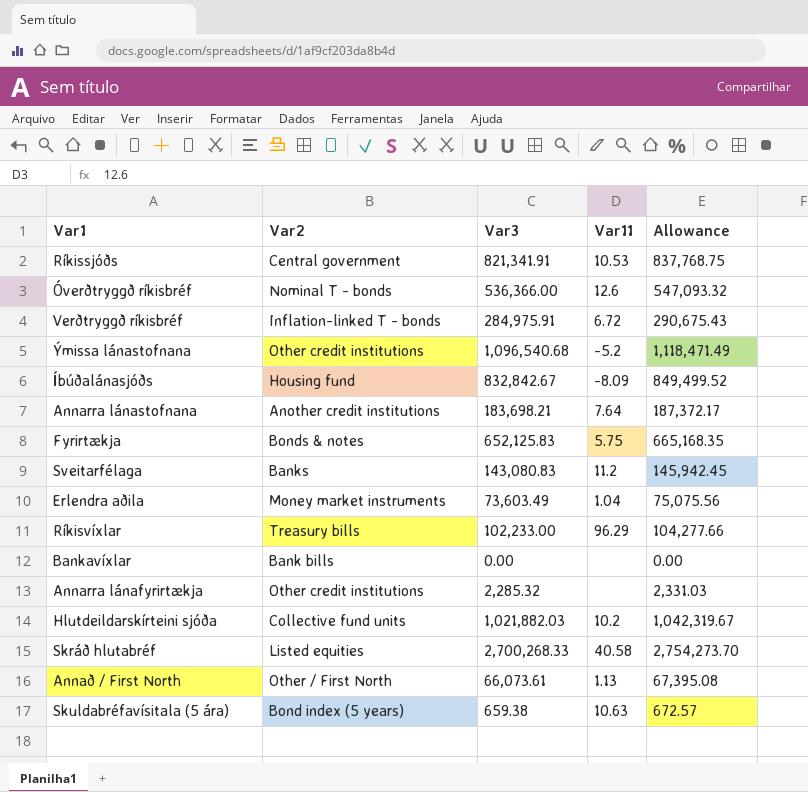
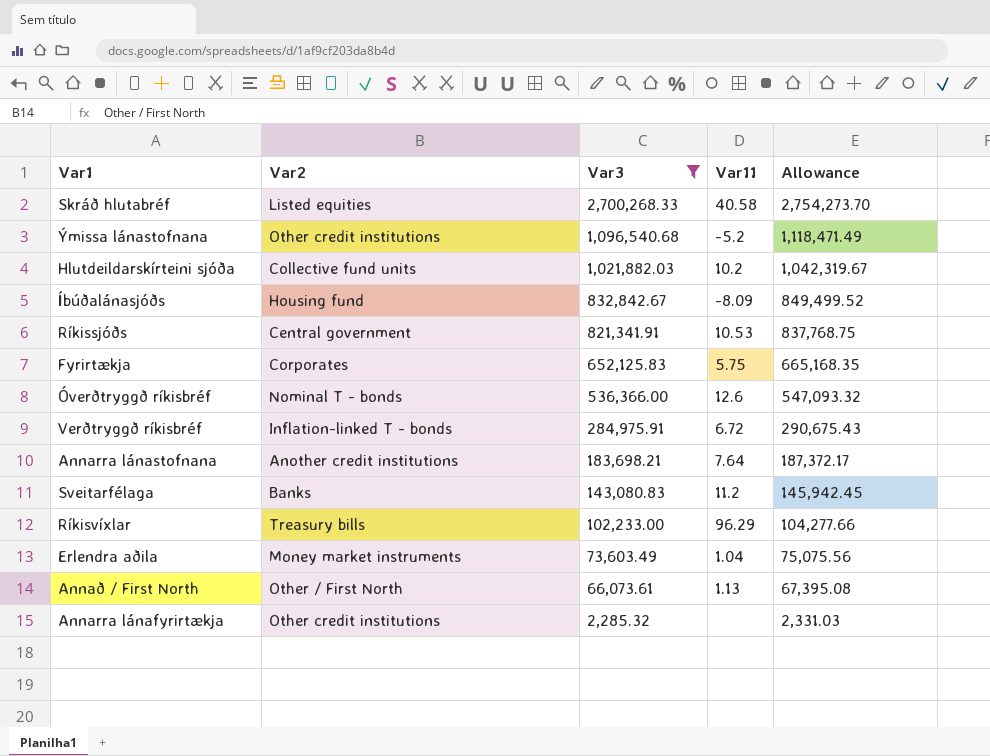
filter: none -> Var3 >= 2,285.32
row order: none -> Var3 descending
Fyrirtækja | Var2: Bonds & notes -> Corporates

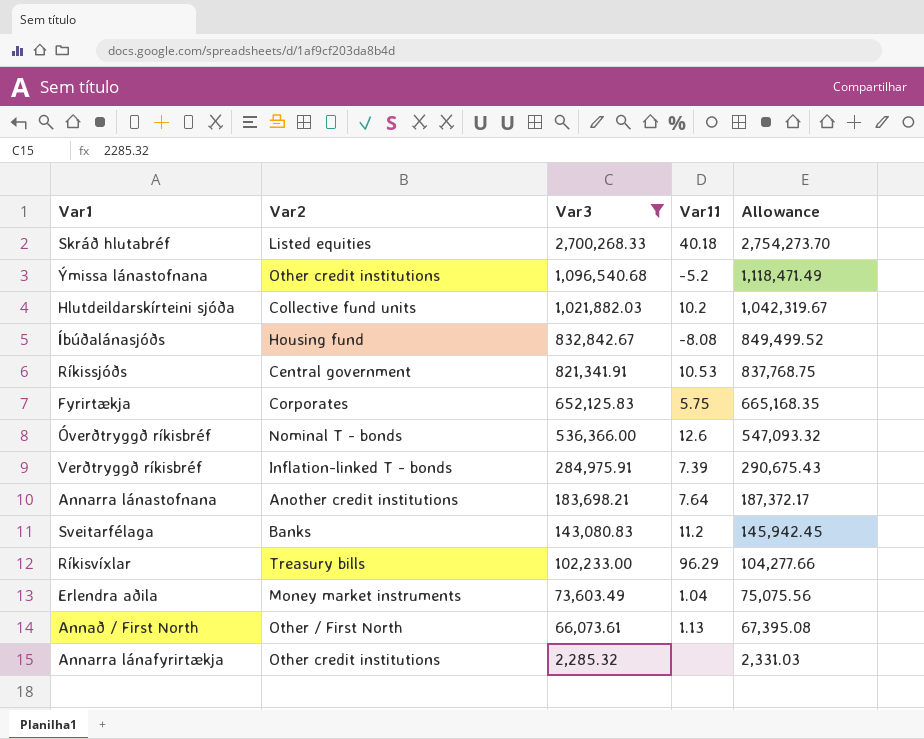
Skráð hlutabréf | Var11: 40.58 -> 40.18
Íbúðalánasjóðs | Var11: -8.09 -> -8.08
Verðtryggð ríkisbréf | Var11: 6.72 -> 7.39

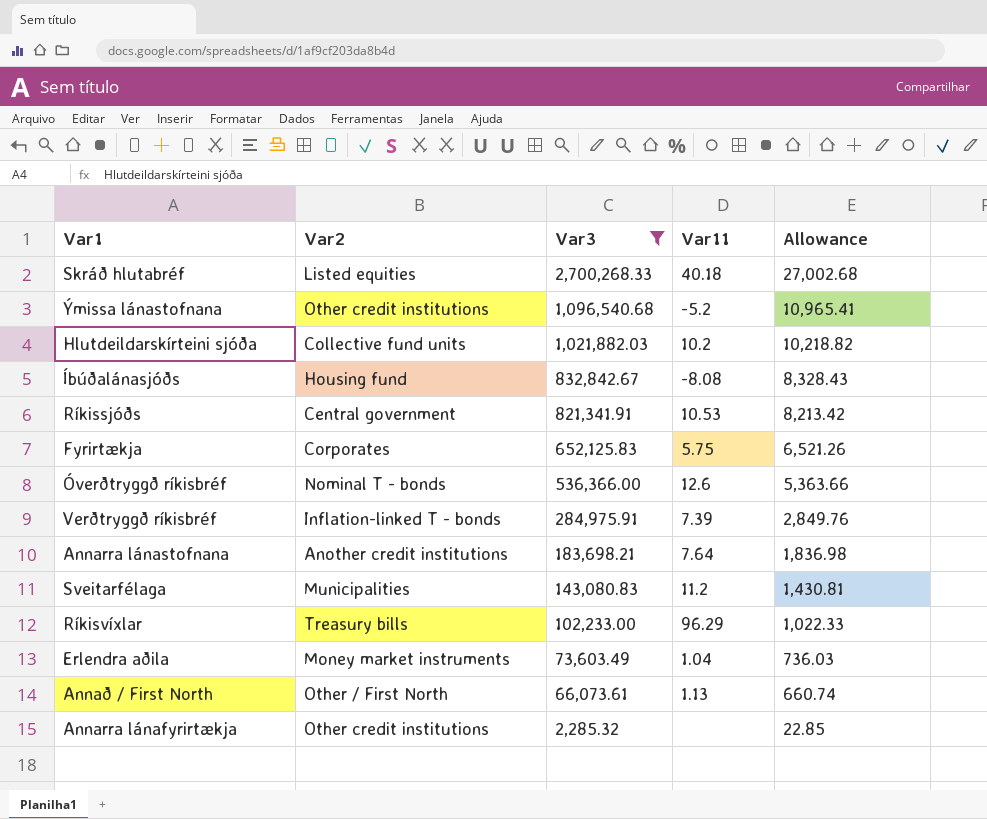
column Allowance | formula: [Var3] * 1.02 -> [Var3] * 0.01
Sveitarfélaga | Var2: Banks -> Municipalities

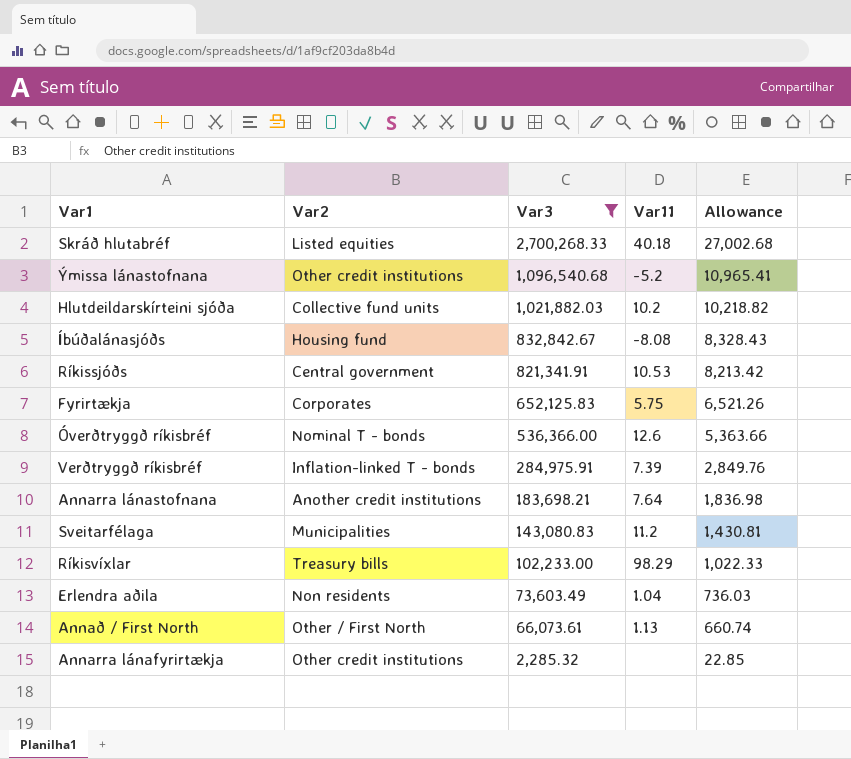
Ríkisvíxlar | Var11: 96.29 -> 98.29
Erlendra aðila | Var2: Money market instruments -> Non residents

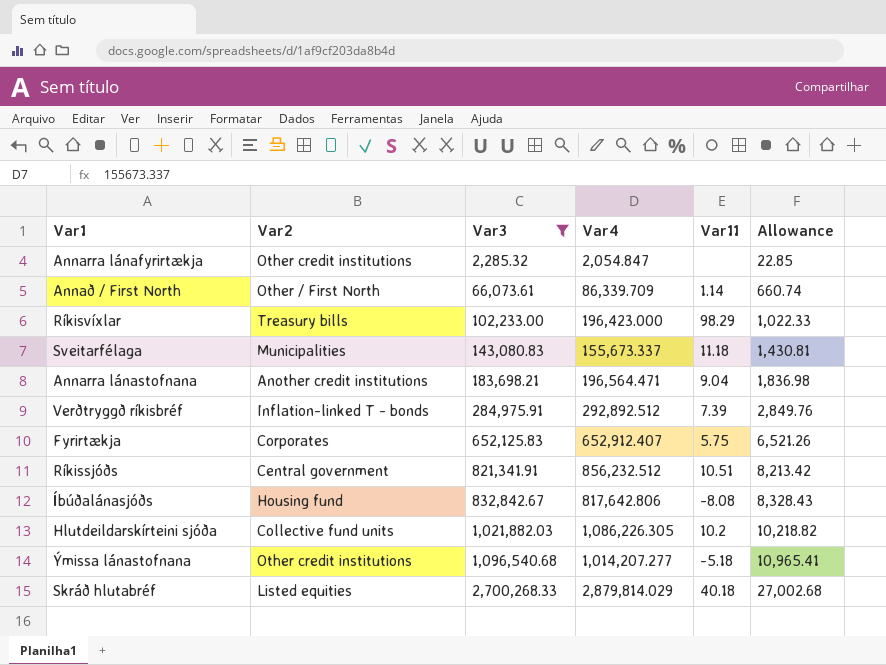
row order: Var3 descending -> Var3 ascending
column Var4 | position: none -> 4
row Óverðtryggð ríkisbréf: Nominal T - bonds | 536,366.00 | 12.6 | 5,363.66 -> none
row Erlendra aðila: Non residents | 73,603.49 | 1.04 | 736.03 -> none
Annað / First North | Var11: 1.13 -> 1.14
Sveitarfélaga | Var11: 11.2 -> 11.18
Annarra lánastofnana | Var11: 7.64 -> 9.04
Ríkissjóðs | Var11: 10.53 -> 10.51
Ýmissa lánastofnana | Var11: -5.2 -> -5.18

